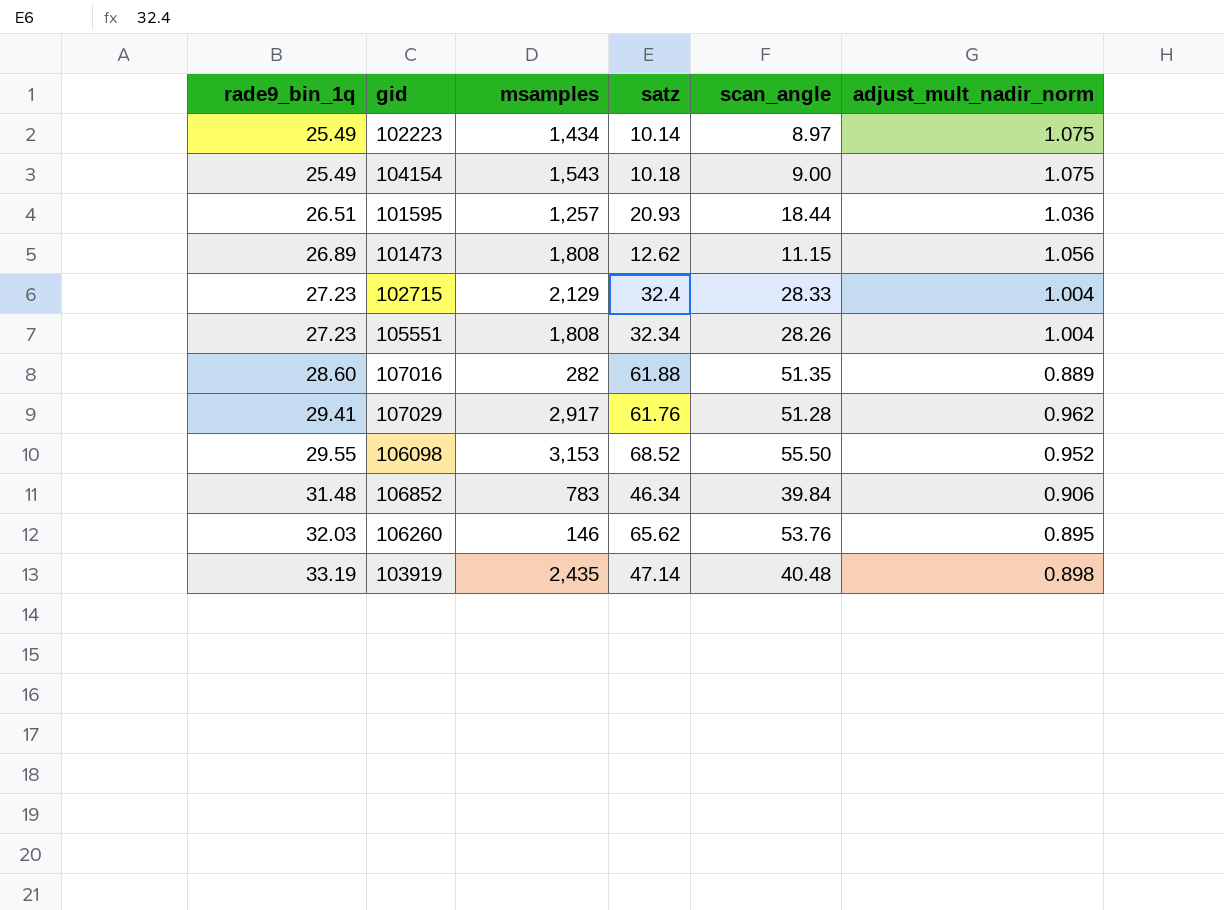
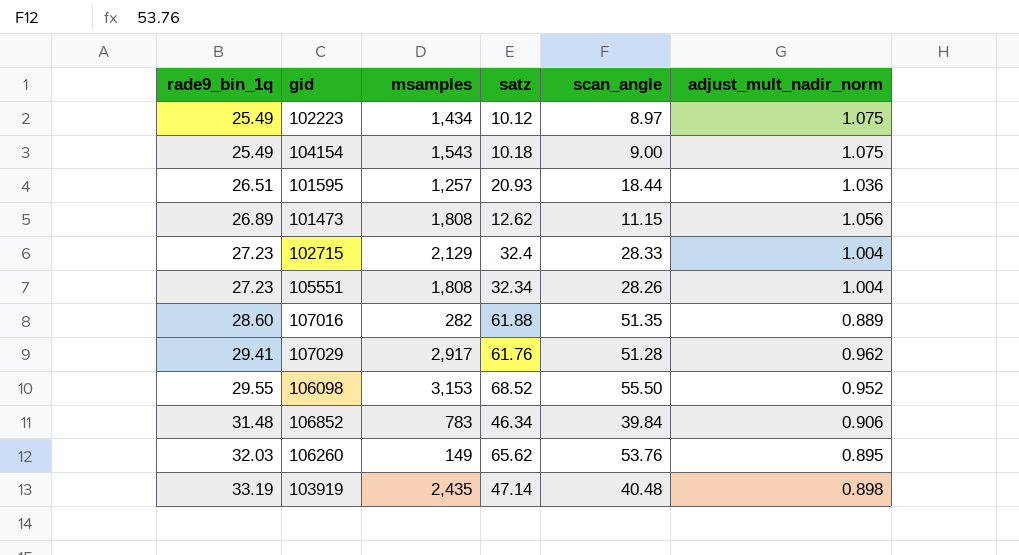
102223 | satz: 10.14 -> 10.12
106260 | msamples: 146 -> 149

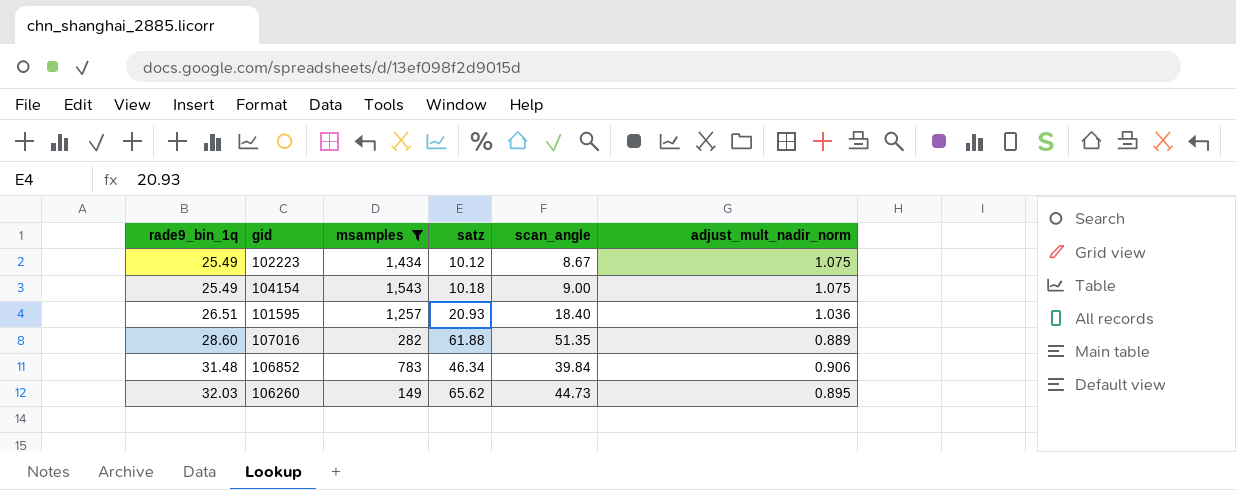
filter: none -> msamples <= 1,543
102223 | scan_angle: 8.97 -> 8.67
101595 | scan_angle: 18.44 -> 18.40
106260 | scan_angle: 53.76 -> 44.73

